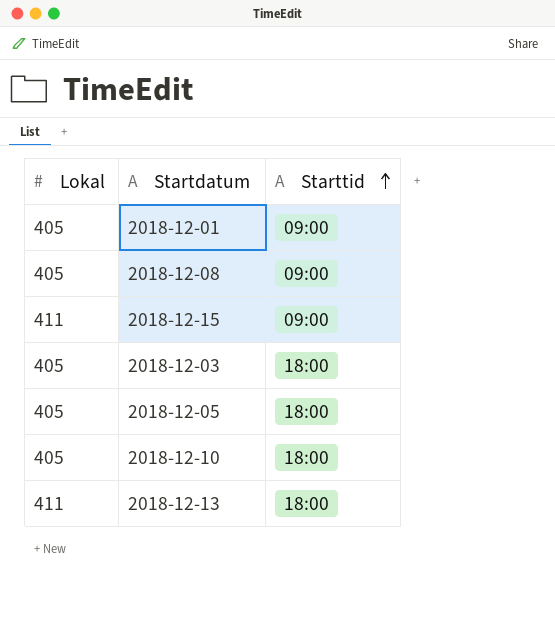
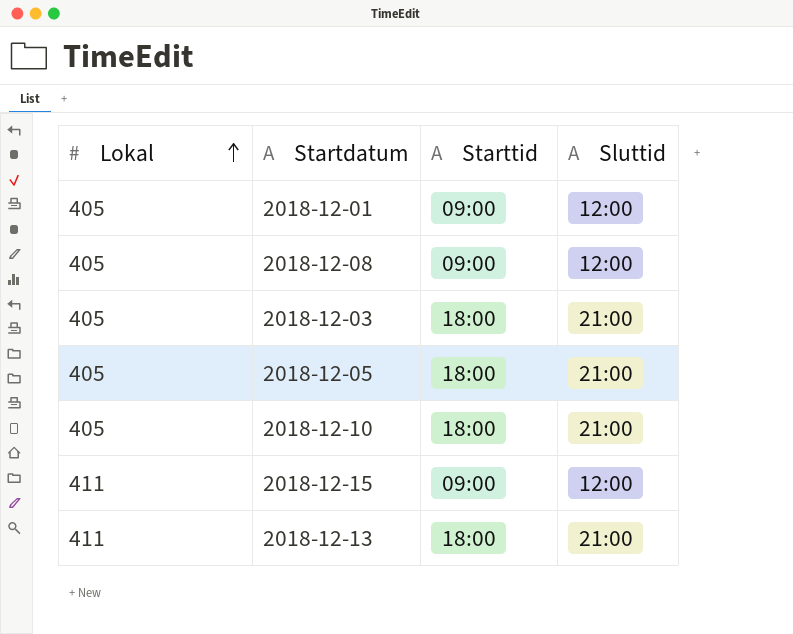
row order: Starttid ascending -> Lokal ascending
column Sluttid | position: none -> 4

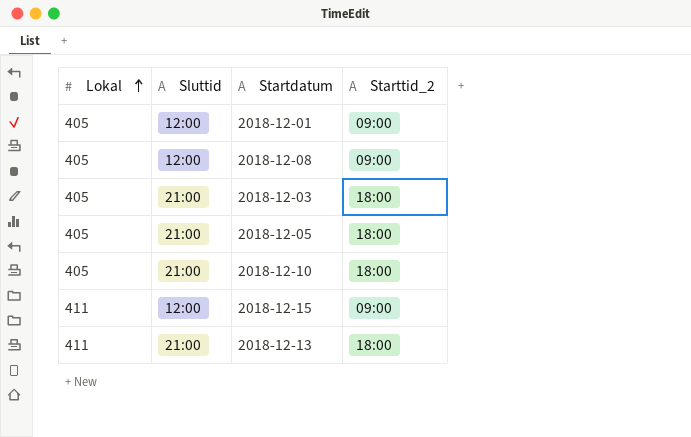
column Sluttid | position: 4 -> 2
column name: Starttid -> Starttid_2

